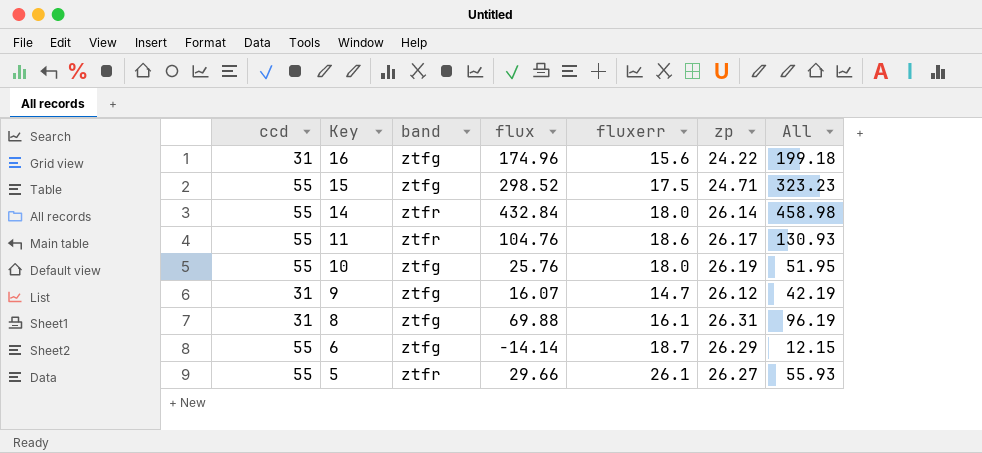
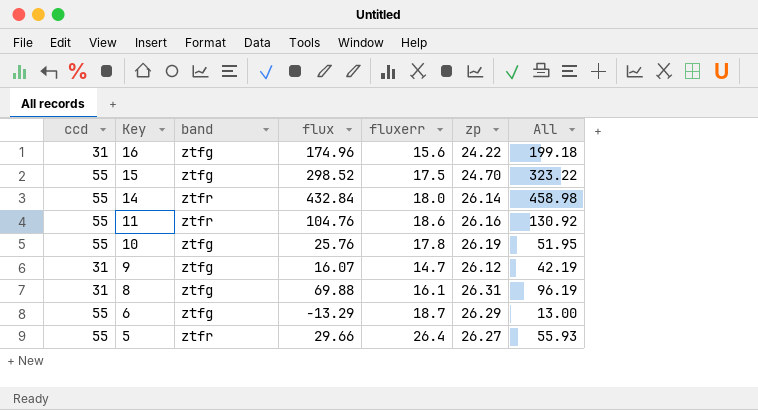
15 | zp: 24.71 -> 24.70
15 | All: 323.23 -> 323.22
11 | zp: 26.17 -> 26.16
11 | All: 130.93 -> 130.92
10 | fluxerr: 18.0 -> 17.8
6 | flux: -14.14 -> -13.29
6 | All: 12.15 -> 13.00
5 | fluxerr: 26.1 -> 26.4

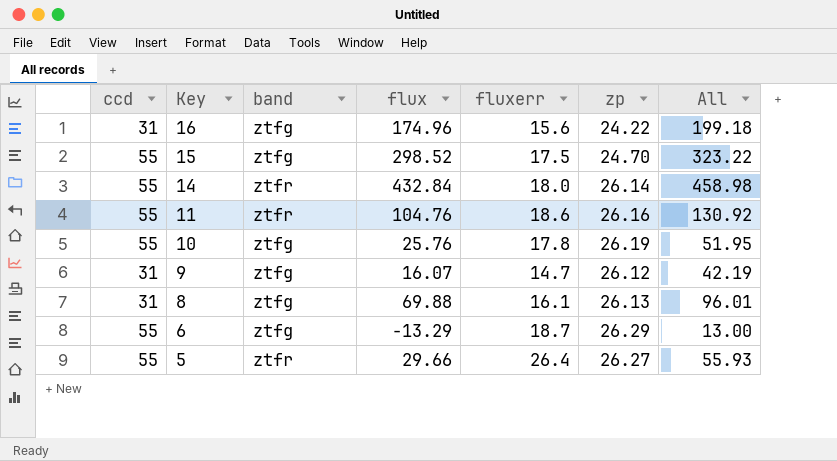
8 | zp: 26.31 -> 26.13
8 | All: 96.19 -> 96.01

